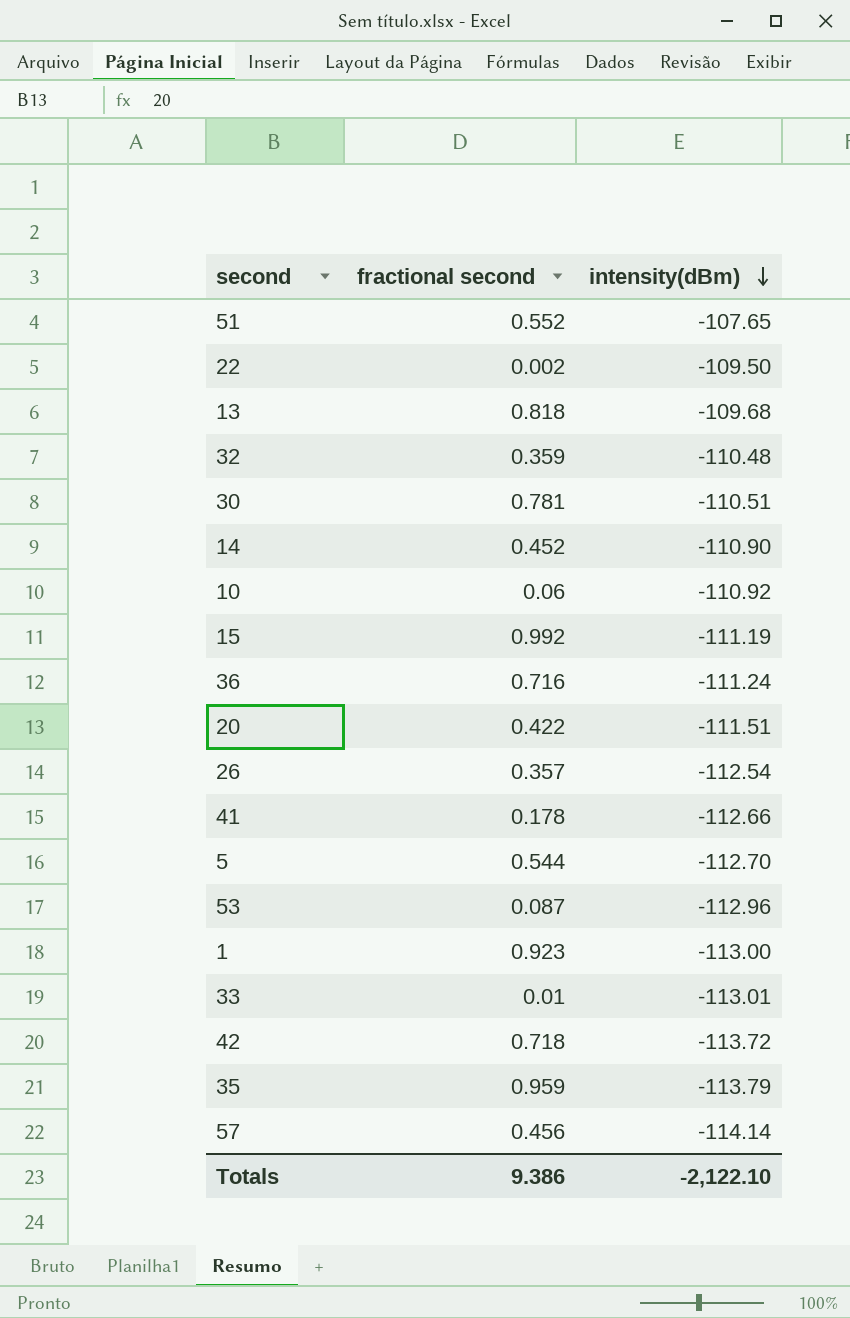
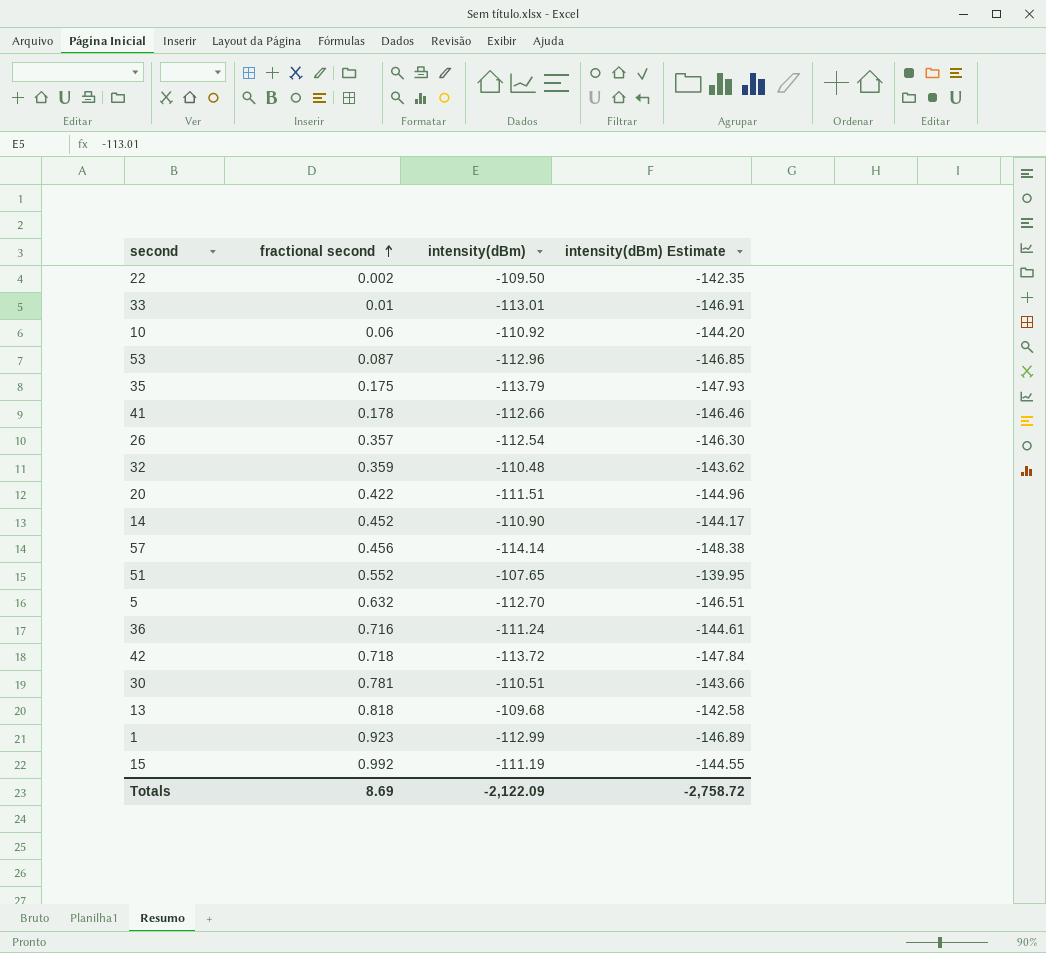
row order: intensity(dBm) descending -> fractional second ascending
column intensity(dBm) Estimate | formula: none -> [intensity(dBm)] * 1.3
35 | fractional second: 0.959 -> 0.175
5 | fractional second: 0.544 -> 0.632
1 | intensity(dBm): -113.00 -> -112.99
Totals | fractional second: 9.386 -> 8.69
Totals | intensity(dBm): -2,122.10 -> -2,122.09

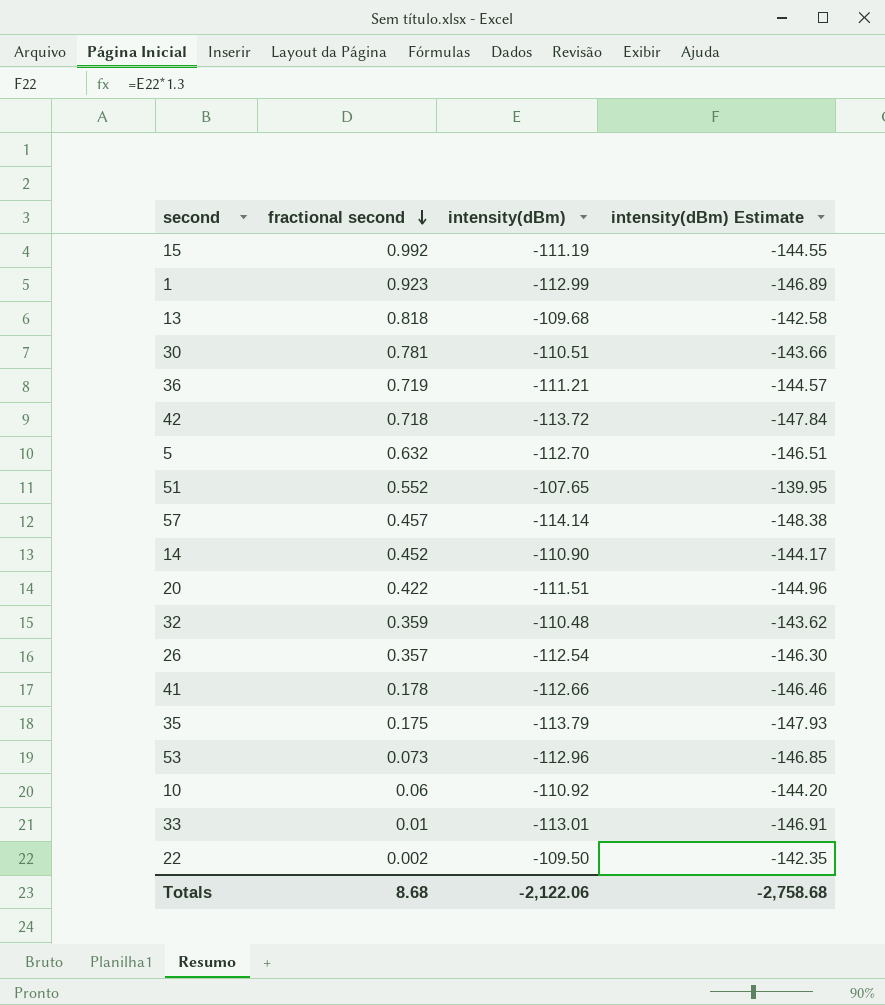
row order: fractional second ascending -> fractional second descending
36 | fractional second: 0.716 -> 0.719
36 | intensity(dBm): -111.24 -> -111.21
36 | intensity(dBm) Estimate: -144.61 -> -144.57
57 | fractional second: 0.456 -> 0.457
53 | fractional second: 0.087 -> 0.073
Totals | fractional second: 8.69 -> 8.68
Totals | intensity(dBm): -2,122.09 -> -2,122.06
Totals | intensity(dBm) Estimate: -2,758.72 -> -2,758.68

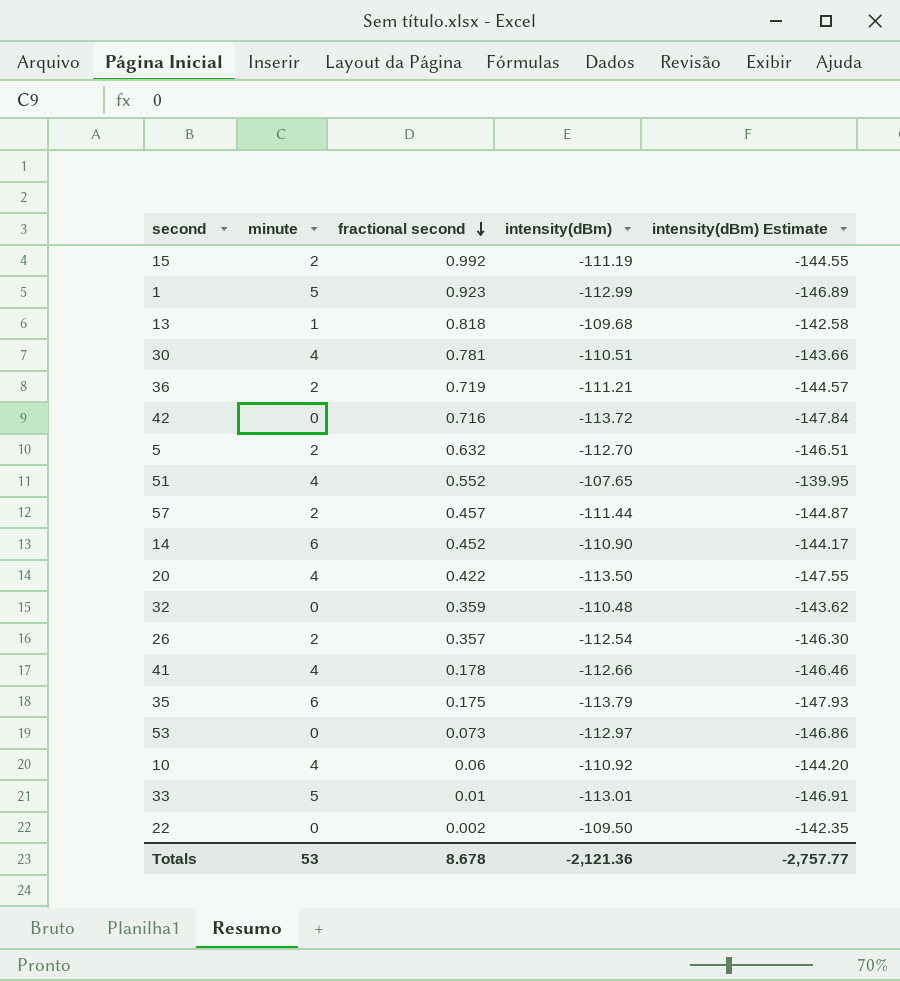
column minute | position: none -> 2
42 | fractional second: 0.718 -> 0.716
57 | intensity(dBm): -114.14 -> -111.44
57 | intensity(dBm) Estimate: -148.38 -> -144.87
20 | intensity(dBm): -111.51 -> -113.50
20 | intensity(dBm) Estimate: -144.96 -> -147.55
53 | intensity(dBm): -112.96 -> -112.97
53 | intensity(dBm) Estimate: -146.85 -> -146.86
Totals | fractional second: 8.68 -> 8.678
Totals | intensity(dBm): -2,122.06 -> -2,121.36
Totals | intensity(dBm) Estimate: -2,758.68 -> -2,757.77

